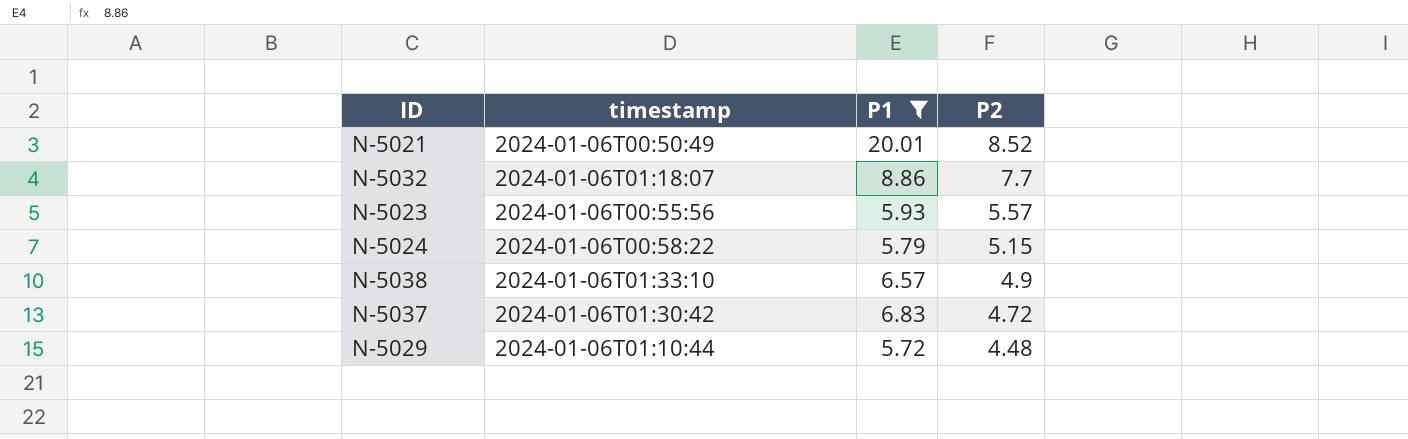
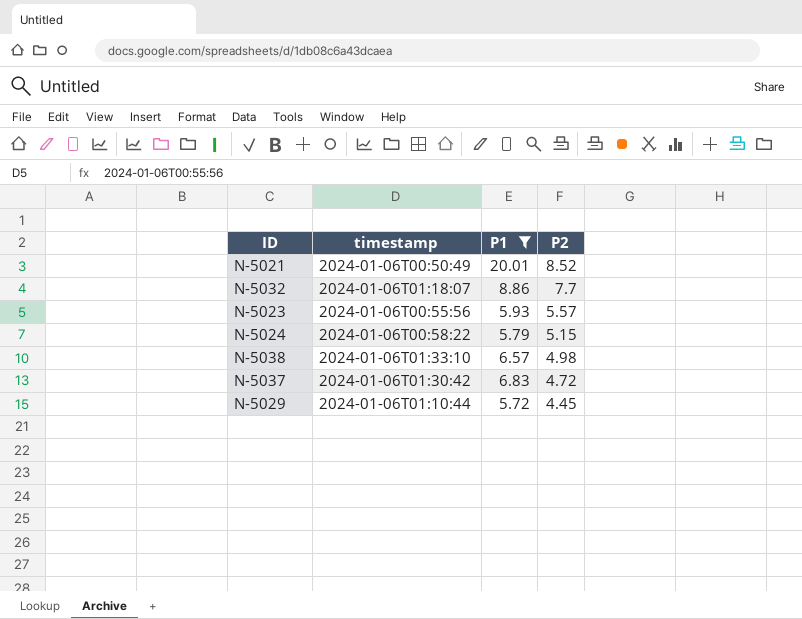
N-5038 | P2: 4.9 -> 4.98
N-5029 | P2: 4.48 -> 4.45

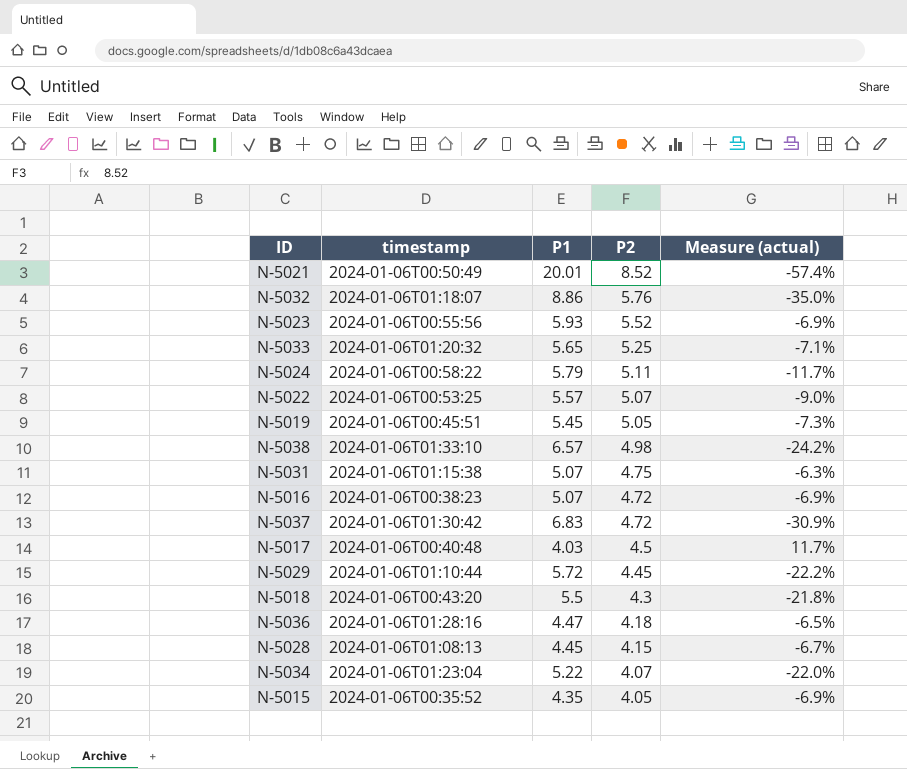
filter: P1 >= 5.72 -> none
column Measure (actual) | formula: none -> ([P2] - [P1]) / [P1]
N-5032 | P2: 7.7 -> 5.76
N-5023 | P2: 5.57 -> 5.52
N-5024 | P2: 5.15 -> 5.11

